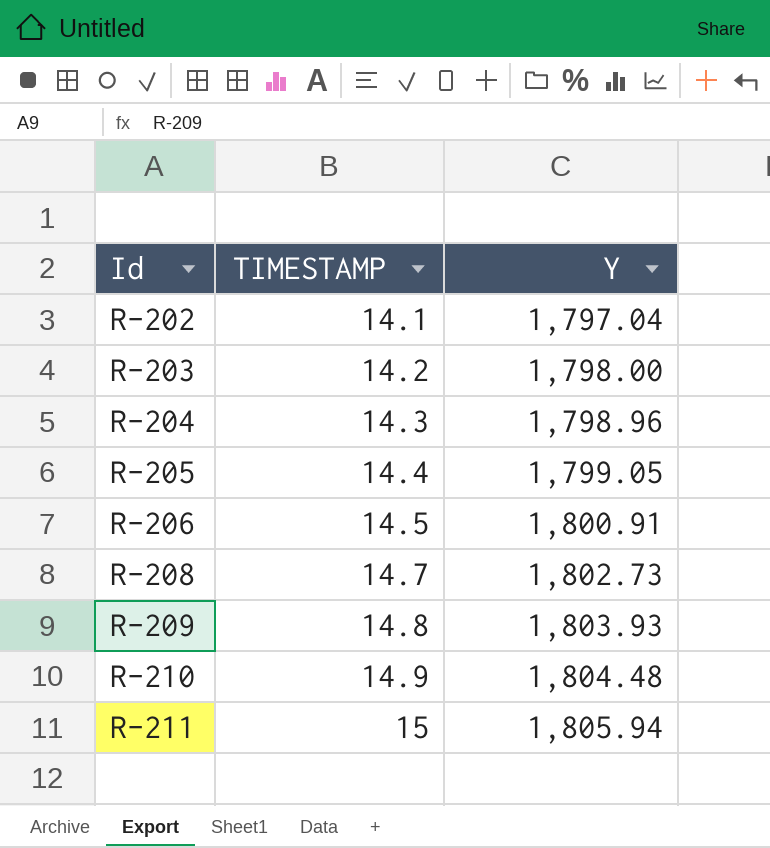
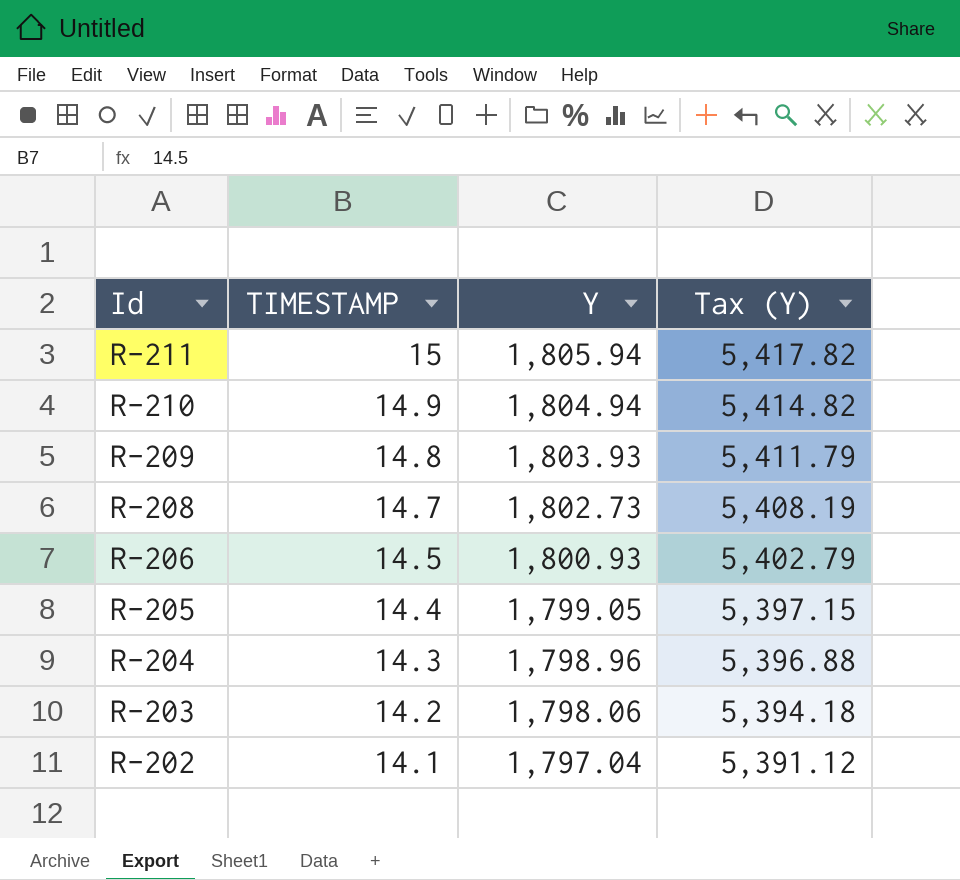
row order: Id ascending -> Id descending
column Tax (Y) | formula: none -> [Y] * 3
R-210 | Y: 1,804.48 -> 1,804.94
R-206 | Y: 1,800.91 -> 1,800.93
R-203 | Y: 1,798.00 -> 1,798.06

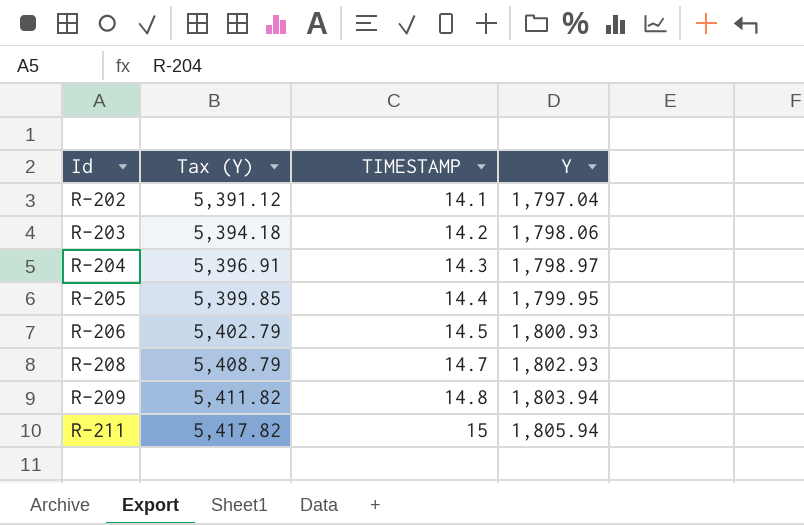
row order: Id descending -> Id ascending
column Tax (Y) | position: 4 -> 2
row R-210: 14.9 | 1,804.94 | 5,414.82 -> none
R-204 | Tax (Y): 5,396.88 -> 5,396.91
R-204 | Y: 1,798.96 -> 1,798.97
R-205 | Tax (Y): 5,397.15 -> 5,399.85
R-205 | Y: 1,799.05 -> 1,799.95
R-208 | Tax (Y): 5,408.19 -> 5,408.79
R-208 | Y: 1,802.73 -> 1,802.93
R-209 | Tax (Y): 5,411.79 -> 5,411.82
R-209 | Y: 1,803.93 -> 1,803.94

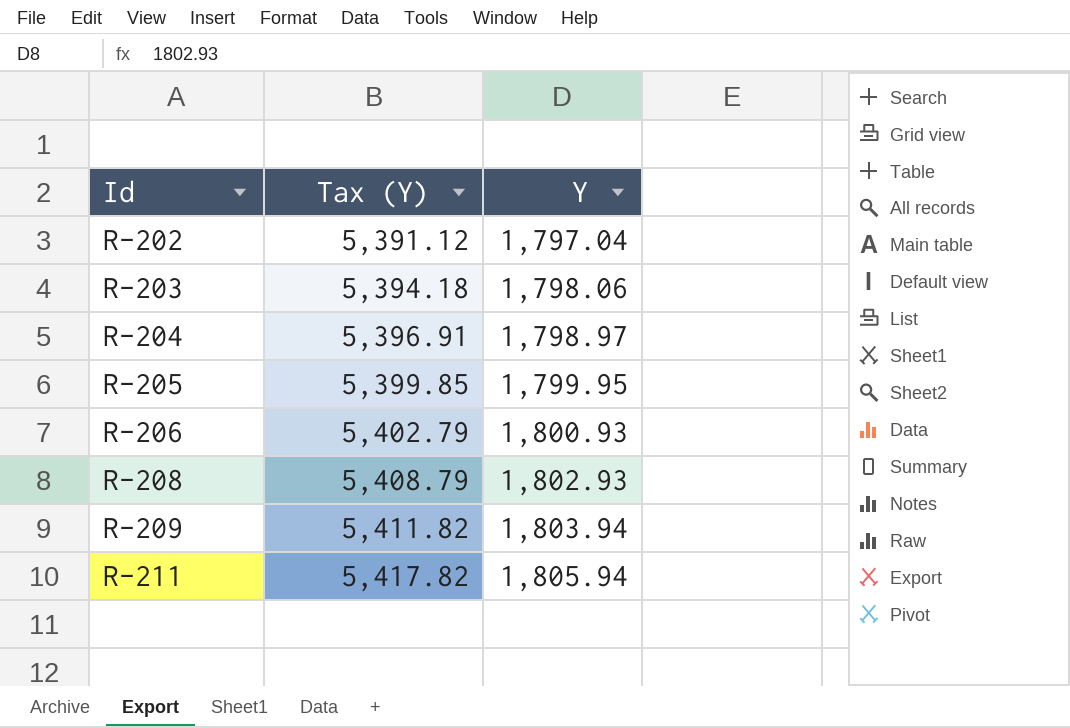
column TIMESTAMP | position: 3 -> none

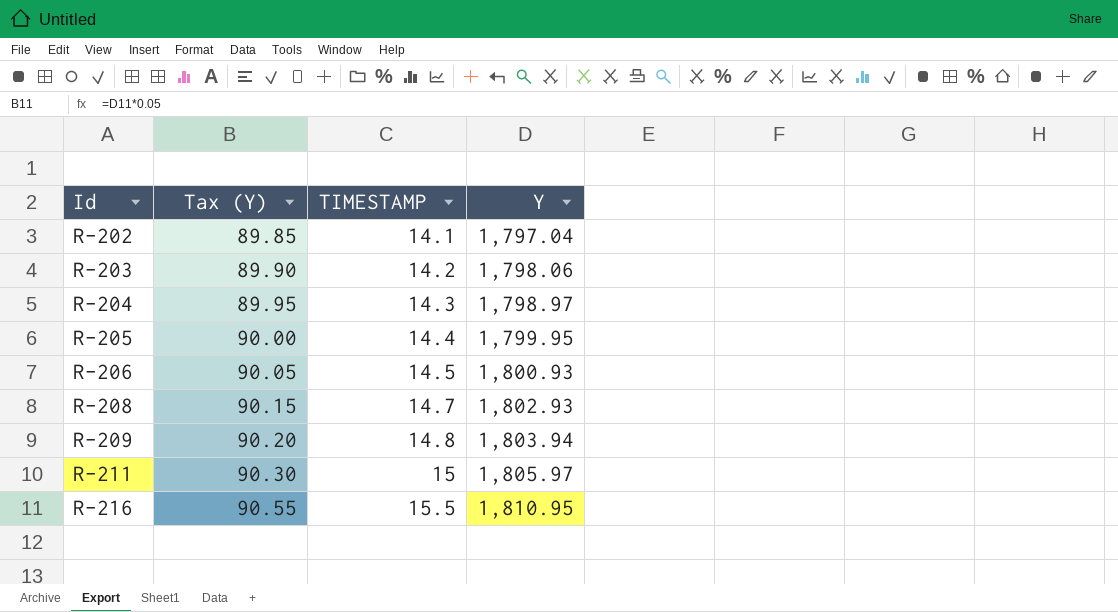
column Tax (Y) | formula: [Y] * 3 -> [Y] * 0.05
column TIMESTAMP | position: none -> 3
R-211 | Y: 1,805.94 -> 1,805.97
row R-216: none -> 90.55 | 15.5 | 1,810.95

